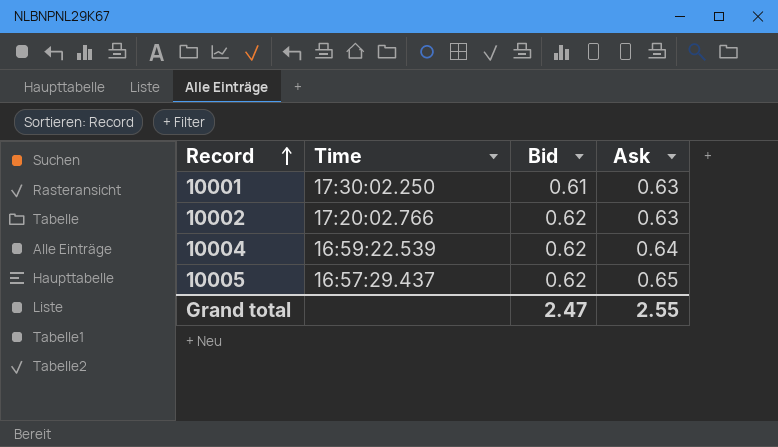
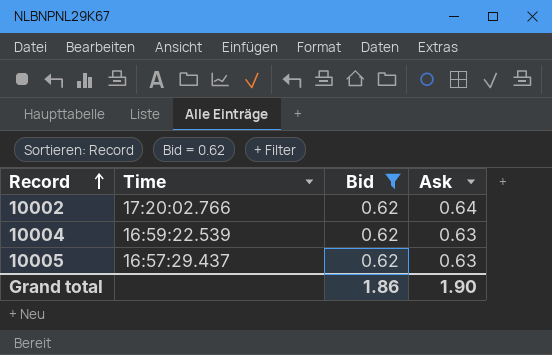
filter: none -> Bid = 0.62
10002 | Ask: 0.63 -> 0.64
10004 | Ask: 0.64 -> 0.63
10005 | Ask: 0.65 -> 0.63
Grand total | Bid: 2.47 -> 1.86
Grand total | Ask: 2.55 -> 1.90

